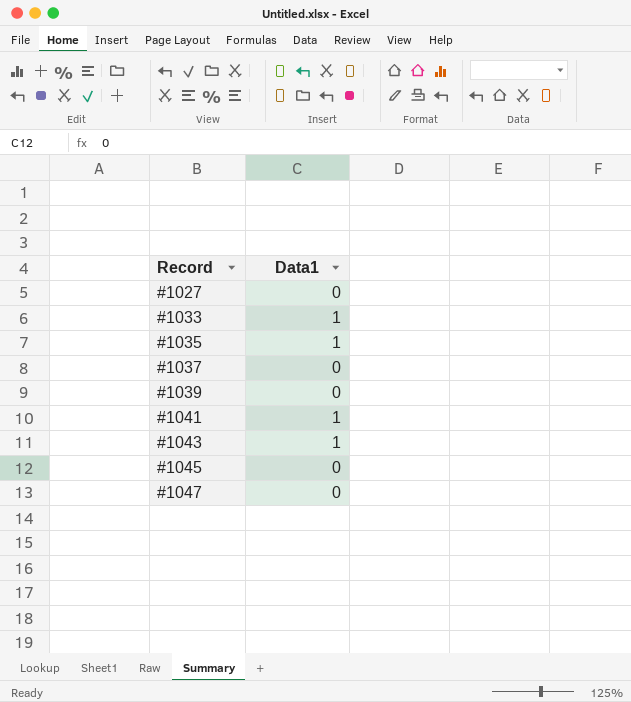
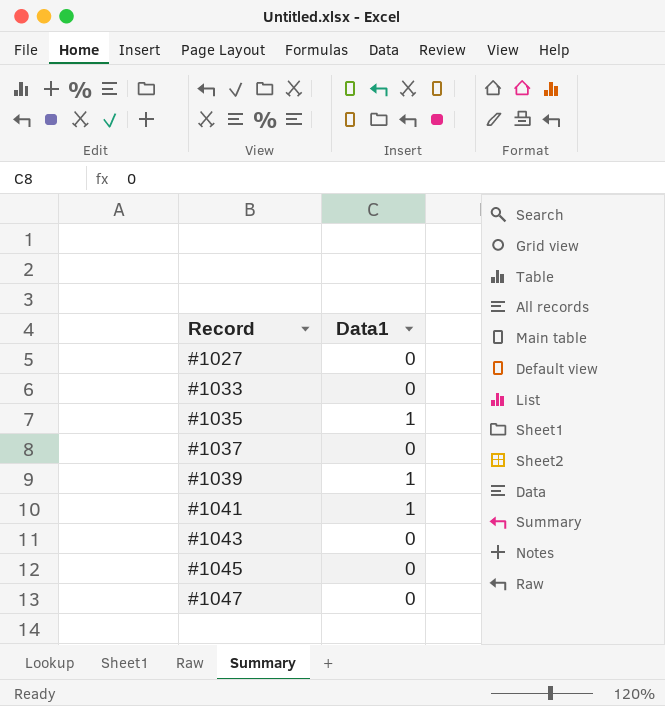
#1033 | Data1: 1 -> 0
#1039 | Data1: 0 -> 1
#1043 | Data1: 1 -> 0

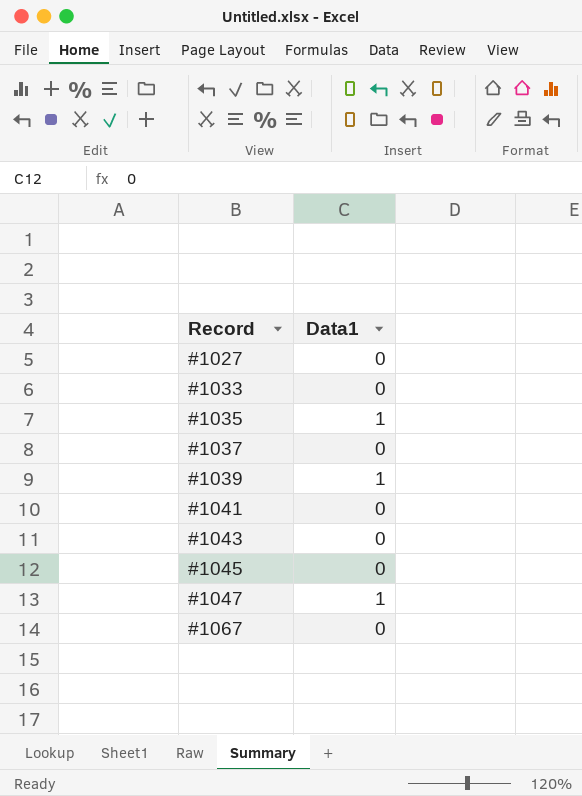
#1041 | Data1: 1 -> 0
#1047 | Data1: 0 -> 1
row #1067: none -> 0

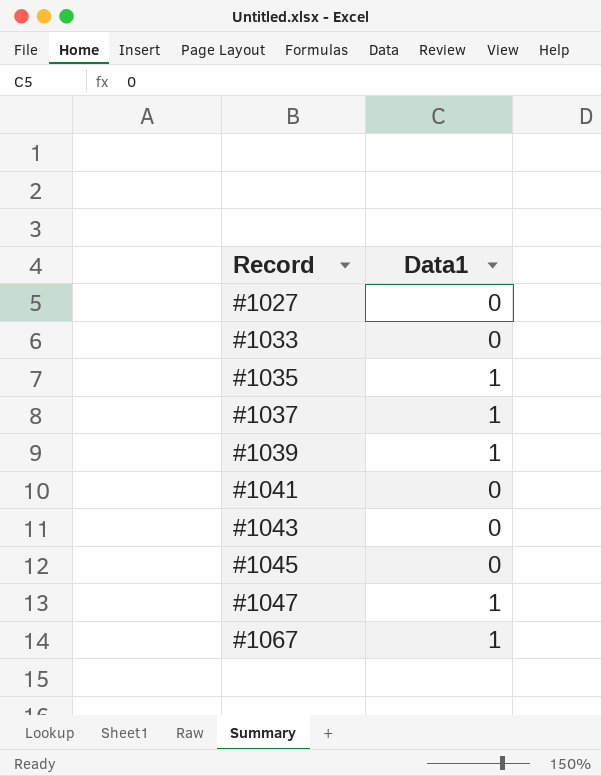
#1037 | Data1: 0 -> 1
#1067 | Data1: 0 -> 1

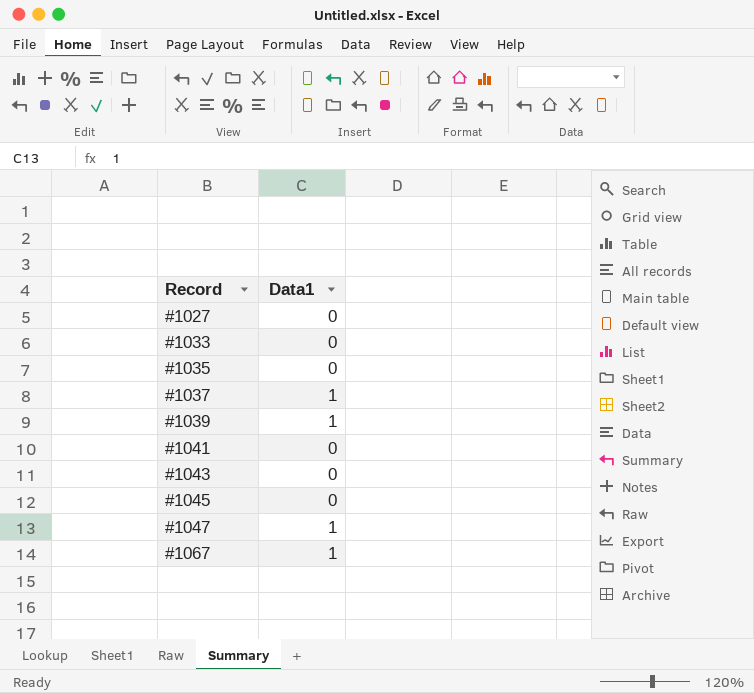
#1035 | Data1: 1 -> 0

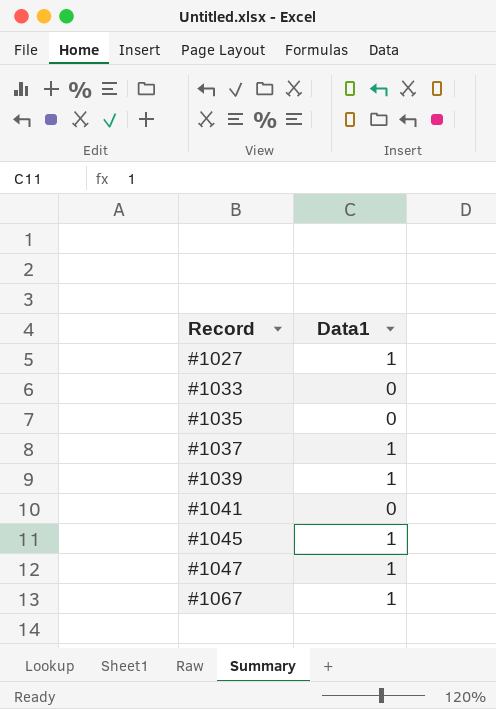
row #1043: 0 -> none
#1027 | Data1: 0 -> 1
#1045 | Data1: 0 -> 1

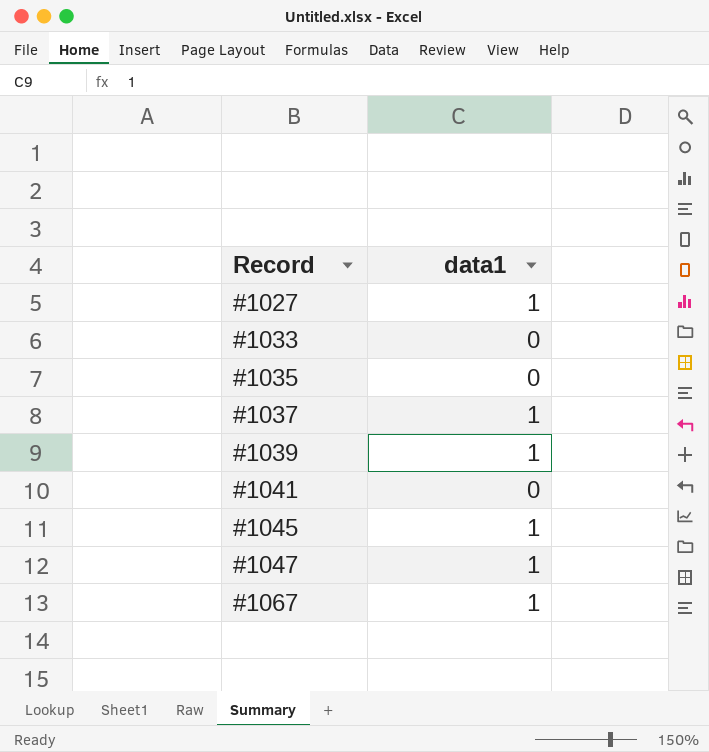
column name: Data1 -> data1

